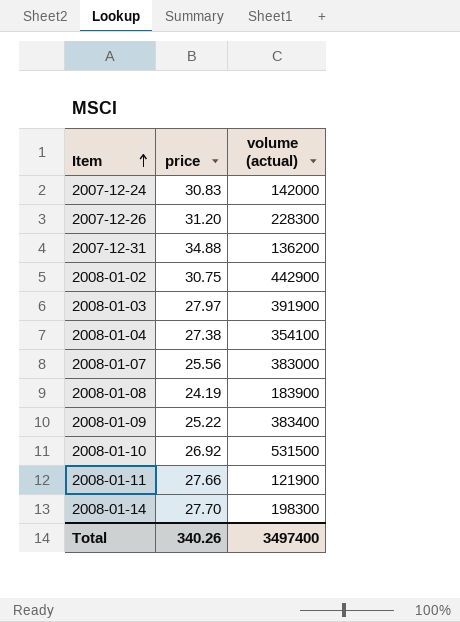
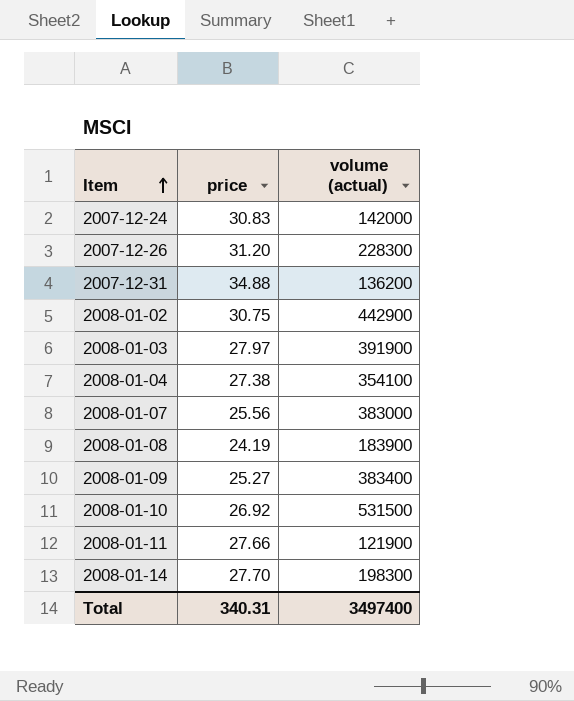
2008-01-09 | price: 25.22 -> 25.27
Total | price: 340.26 -> 340.31

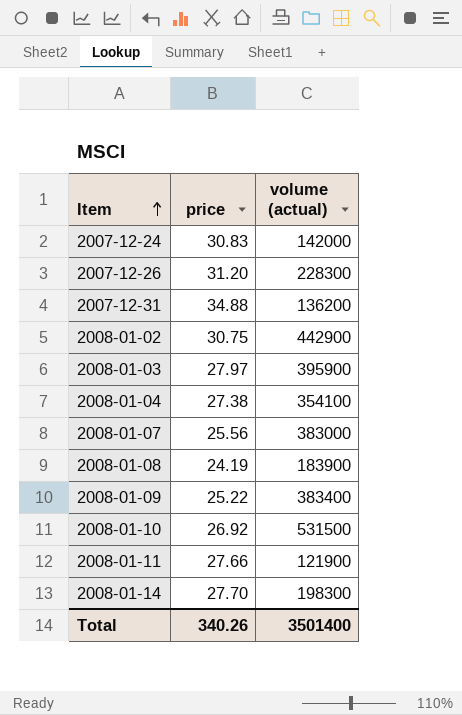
2008-01-03 | volume (actual): 391900 -> 395900
2008-01-09 | price: 25.27 -> 25.22
Total | price: 340.31 -> 340.26
Total | volume (actual): 3497400 -> 3501400

